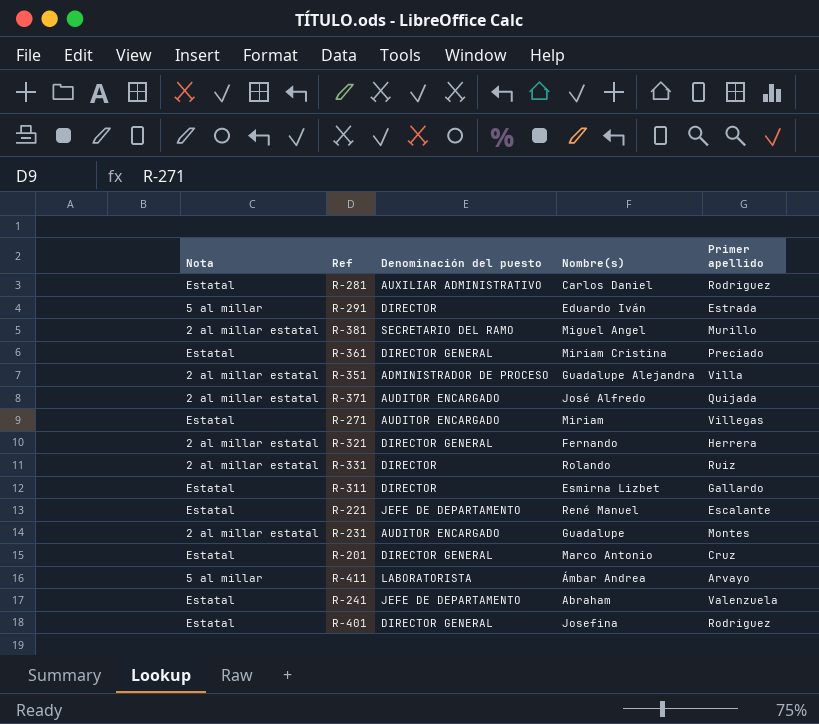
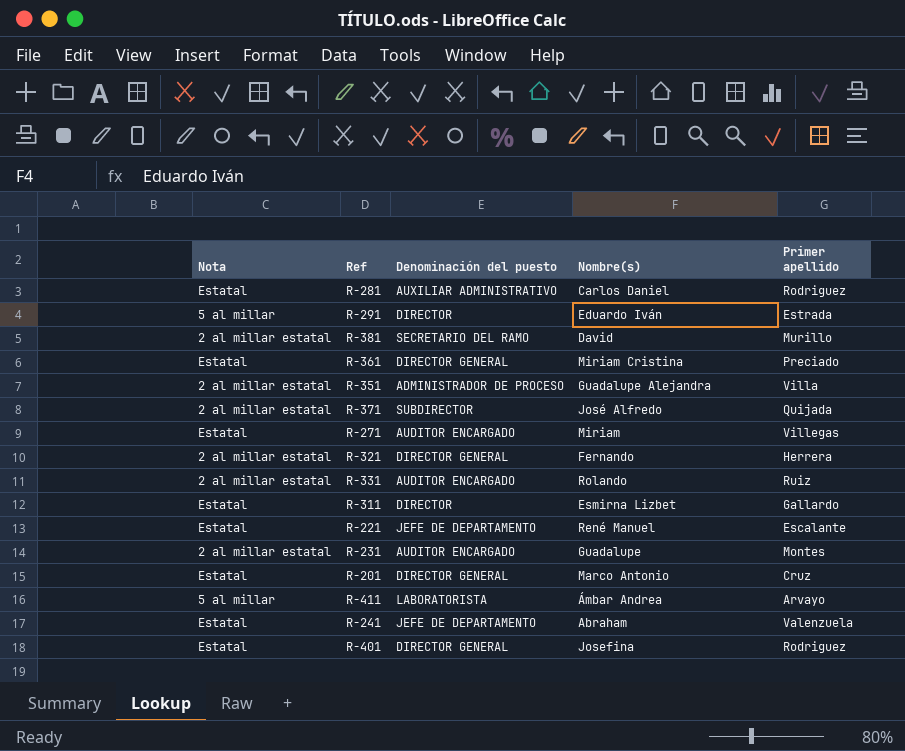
R-381 | Nombre(s): Miguel Angel -> David
R-371 | Denominación del puesto: AUDITOR ENCARGADO -> SUBDIRECTOR
R-331 | Denominación del puesto: DIRECTOR -> AUDITOR ENCARGADO

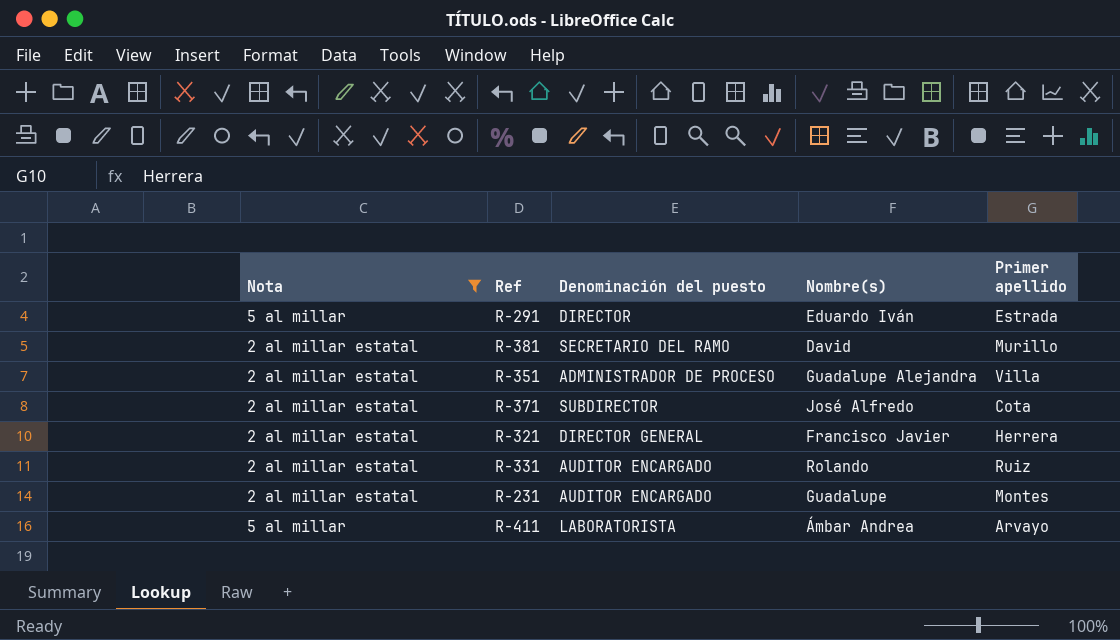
filter: none -> Nota != Estatal
R-371 | Primer apellido: Quijada -> Cota
R-321 | Nombre(s): Fernando -> Francisco Javier

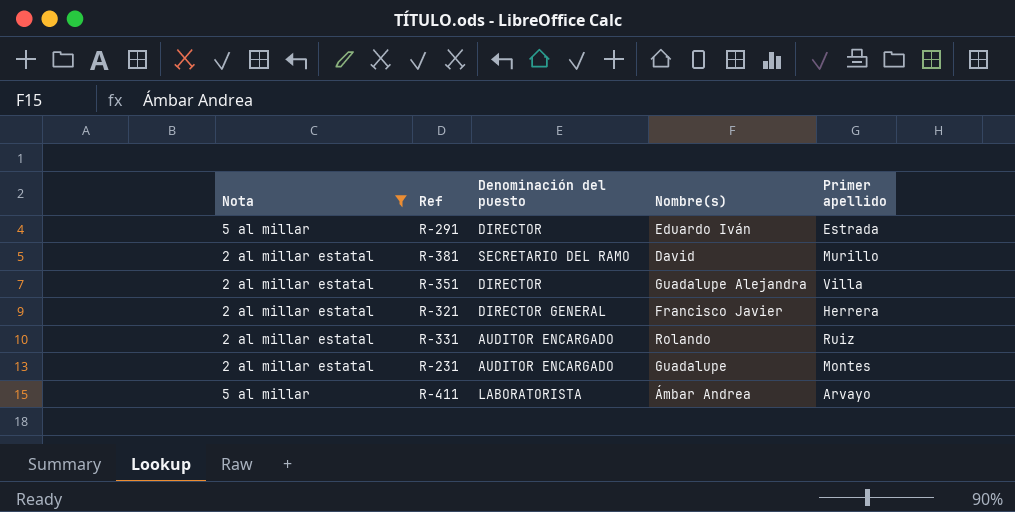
row R-371: 2 al millar estatal | SUBDIRECTOR | José Alfredo | Cota -> none
R-351 | Denominación del puesto: ADMINISTRADOR DE PROCESO -> DIRECTOR

